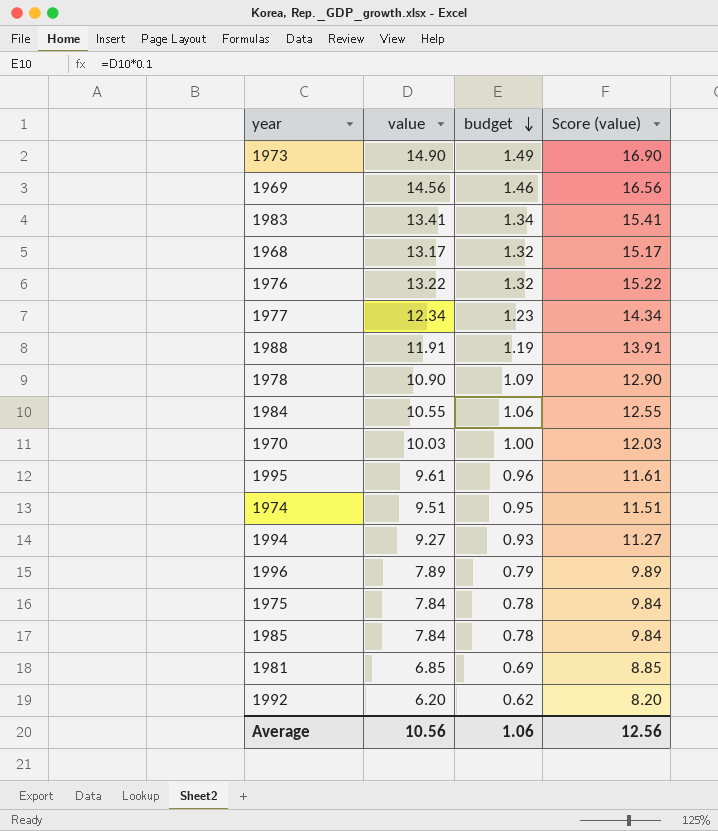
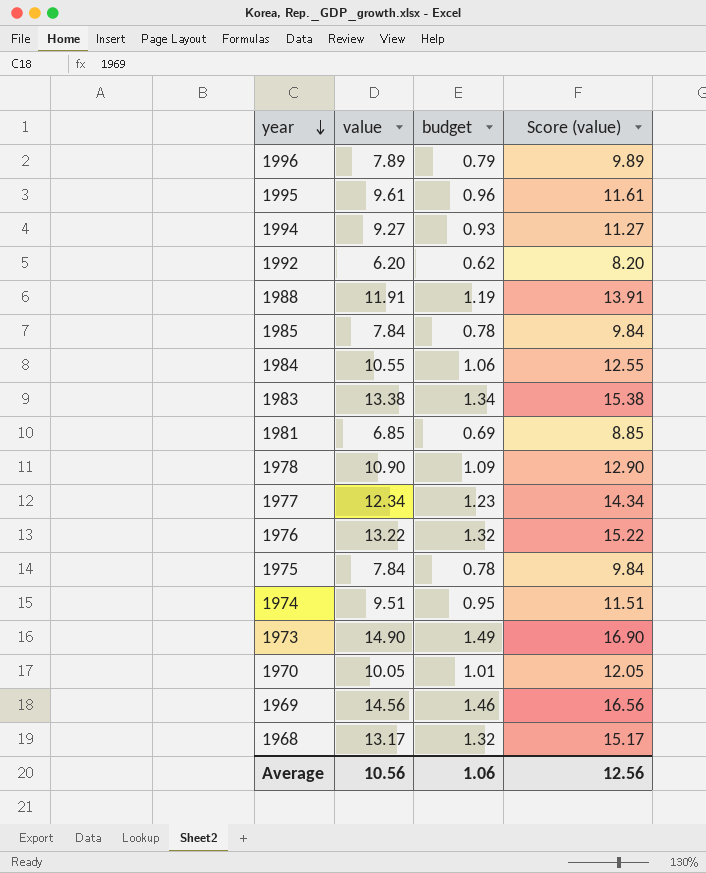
row order: budget descending -> year descending
1983 | value: 13.41 -> 13.38
1983 | Score (value): 15.41 -> 15.38
1970 | value: 10.03 -> 10.05
1970 | budget: 1.00 -> 1.01
1970 | Score (value): 12.03 -> 12.05

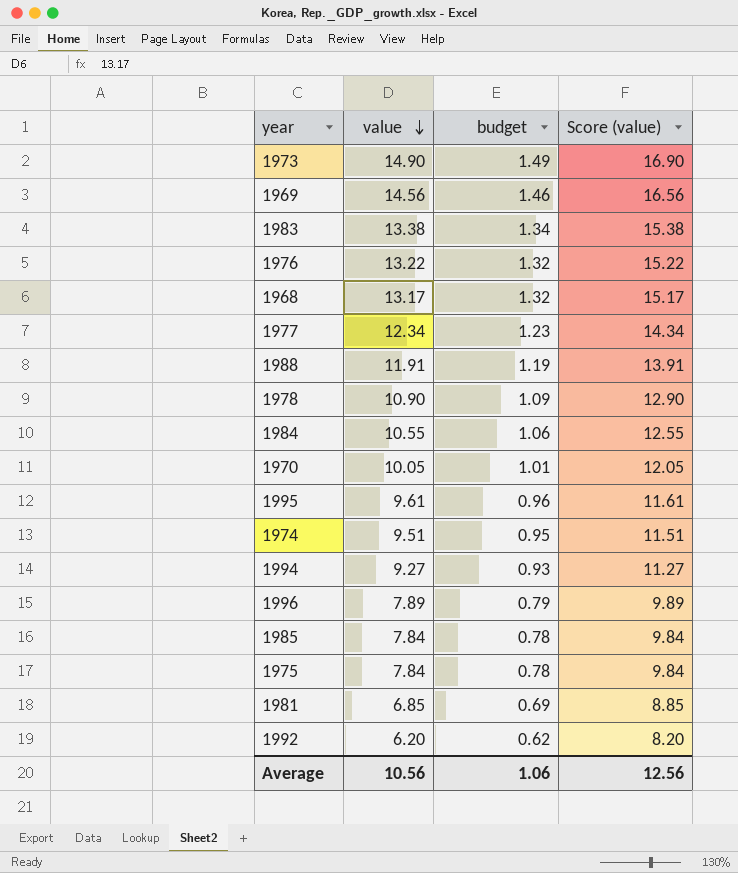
row order: year descending -> value descending

